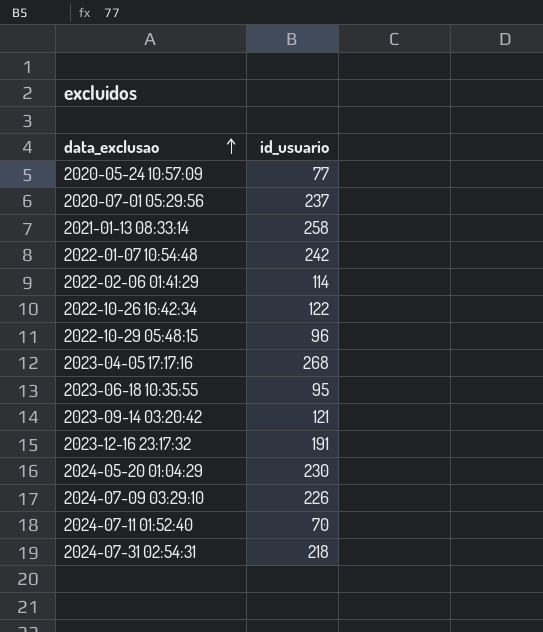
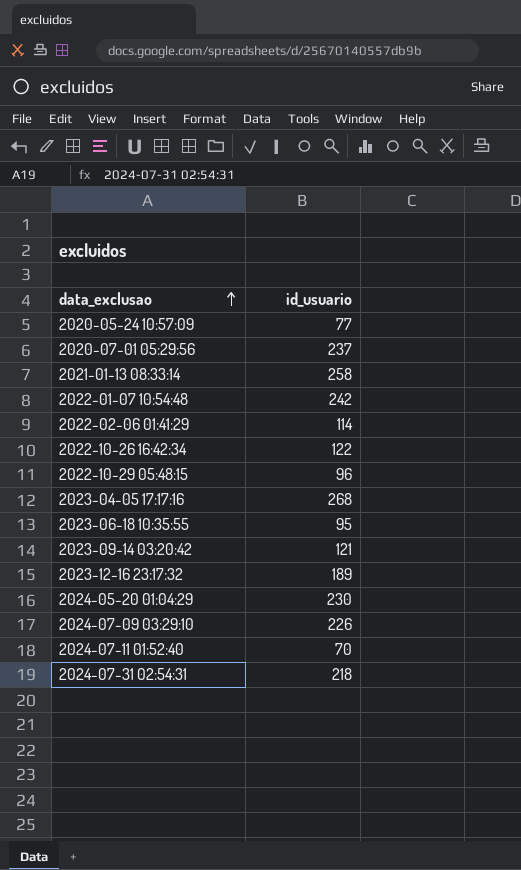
2023-12-16 23:17:32 | id_usuario: 191 -> 189

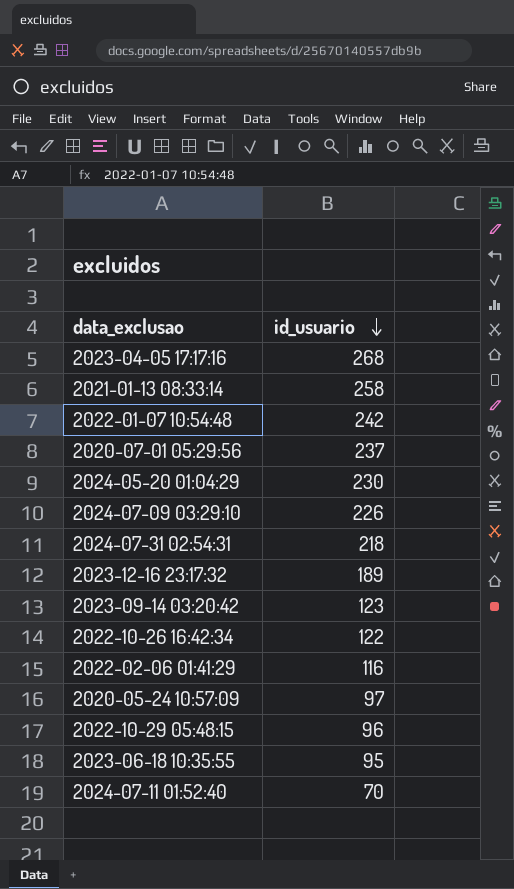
row order: data_exclusao ascending -> id_usuario descending
2023-09-14 03:20:42 | id_usuario: 121 -> 123
2022-02-06 01:41:29 | id_usuario: 114 -> 116
2020-05-24 10:57:09 | id_usuario: 77 -> 97

